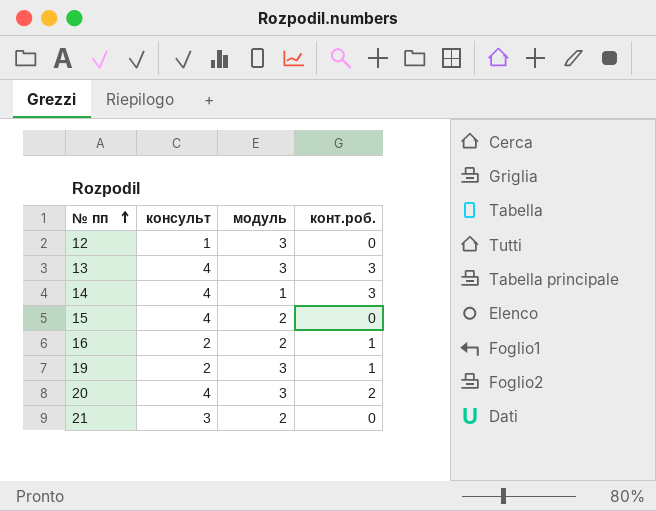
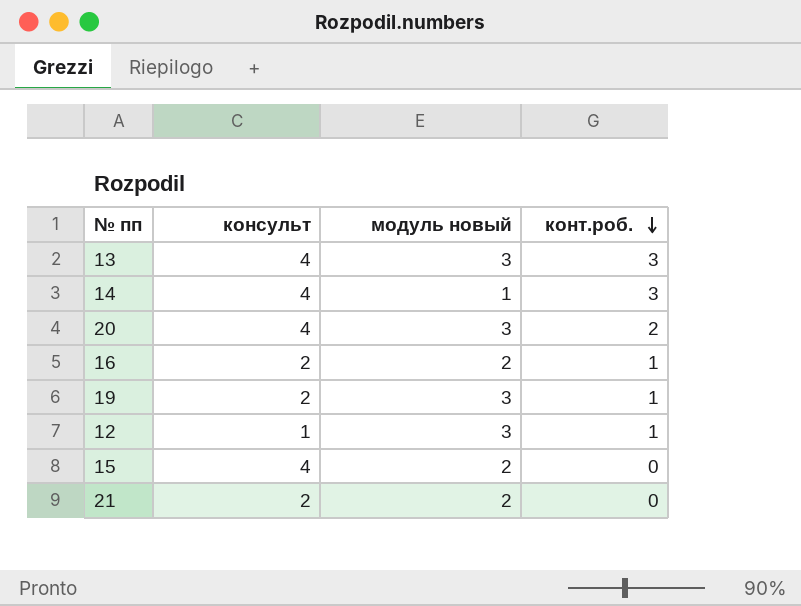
row order: № пп ascending -> конт.роб. descending
column name: модуль -> модуль новый
12 | конт.роб.: 0 -> 1
21 | консульт: 3 -> 2

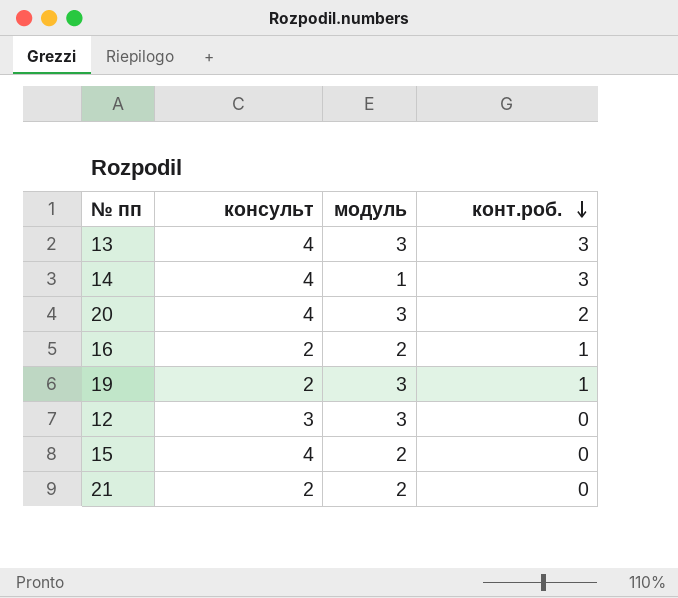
column name: модуль новый -> модуль
12 | консульт: 1 -> 3
12 | конт.роб.: 1 -> 0

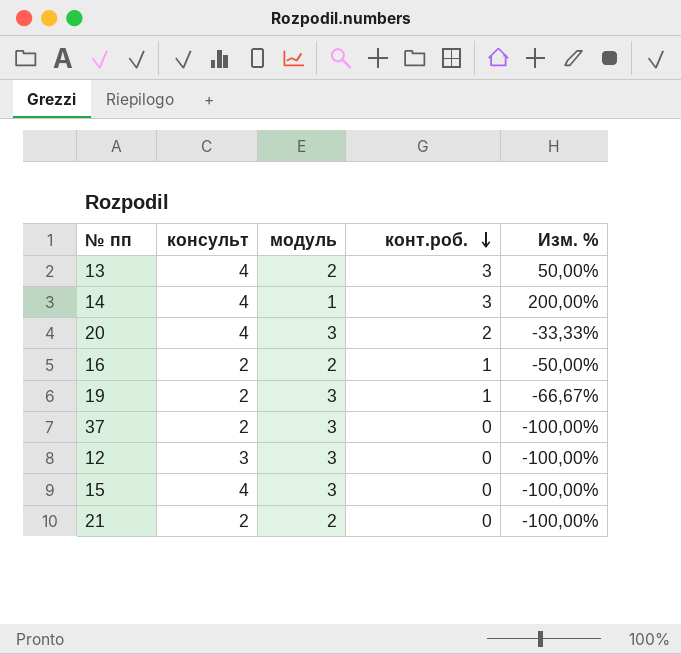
column Изм. % | formula: none -> ([конт.роб.] - [модуль]) / [модуль]
13 | модуль: 3 -> 2
row 37: none -> 2 | 3 | 0 | -100,00%
15 | модуль: 2 -> 3

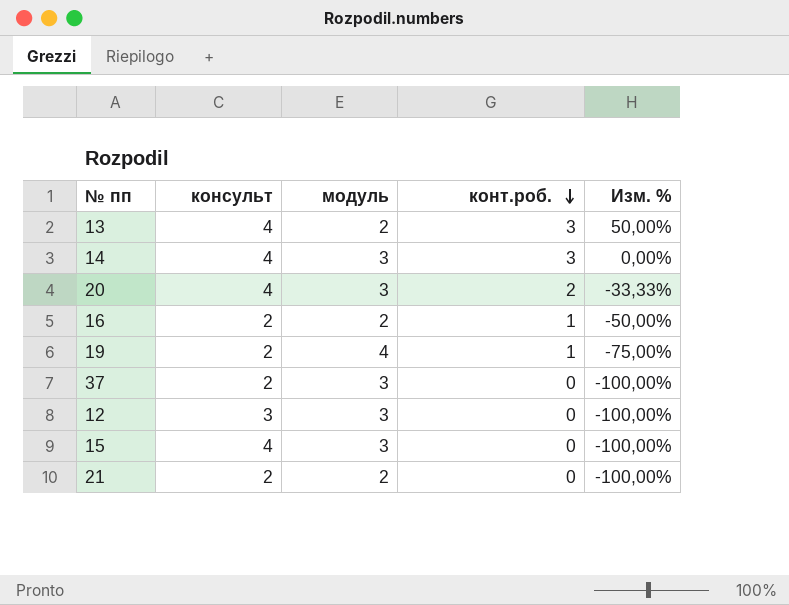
14 | модуль: 1 -> 3
14 | Изм. %: 200,00% -> 0,00%
19 | модуль: 3 -> 4
19 | Изм. %: -66,67% -> -75,00%

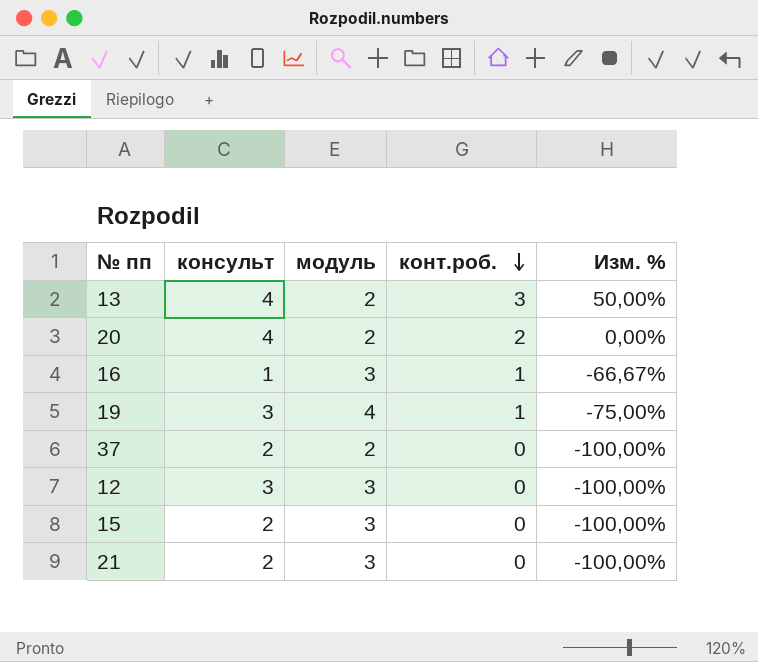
row 14: 4 | 3 | 3 | 0,00% -> none
20 | модуль: 3 -> 2
20 | Изм. %: -33,33% -> 0,00%
16 | консульт: 2 -> 1
16 | модуль: 2 -> 3
16 | Изм. %: -50,00% -> -66,67%
19 | консульт: 2 -> 3
37 | модуль: 3 -> 2
15 | консульт: 4 -> 2
21 | модуль: 2 -> 3

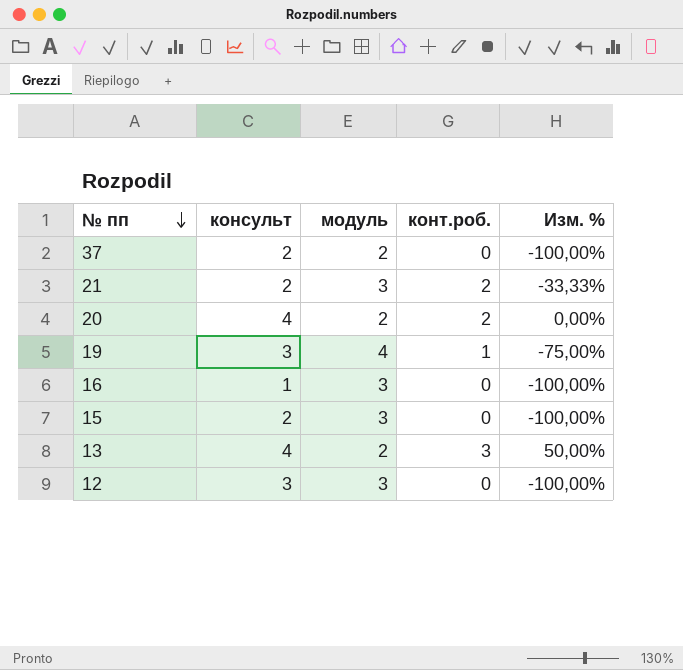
row order: конт.роб. descending -> № пп descending
21 | конт.роб.: 0 -> 2
21 | Изм. %: -100,00% -> -33,33%
16 | конт.роб.: 1 -> 0
16 | Изм. %: -66,67% -> -100,00%

